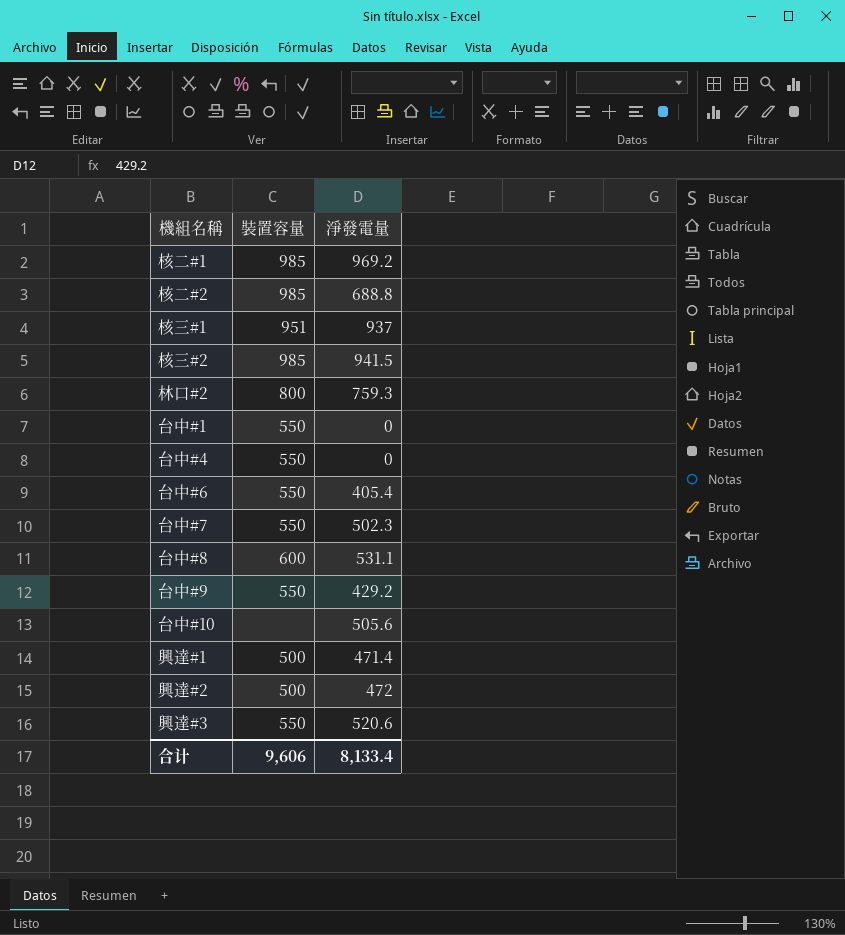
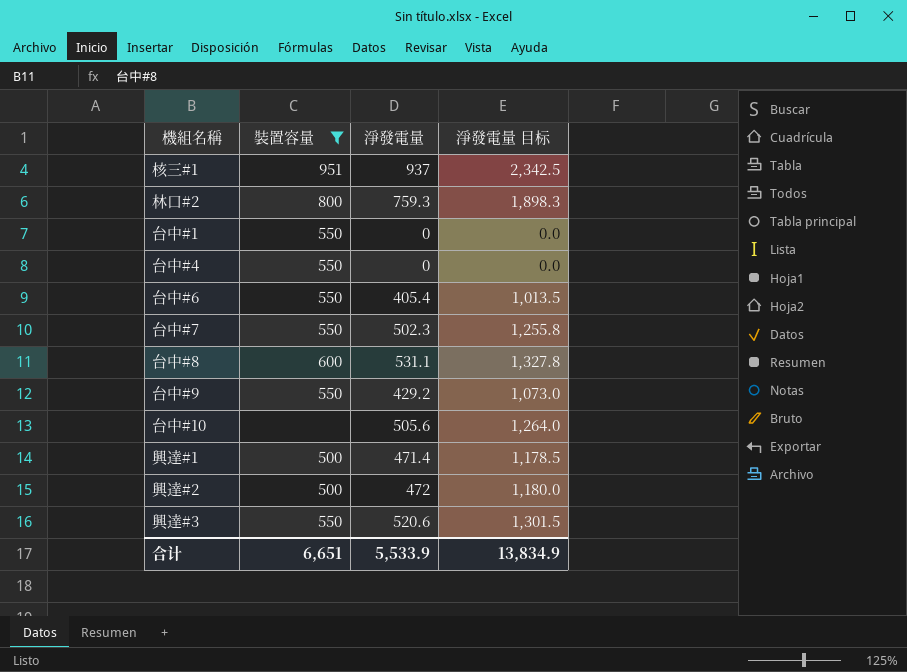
filter: none -> 裝置容量 != 985
column 淨發電量 目标 | formula: none -> [淨發電量] * 2.5
合计 | 裝置容量: 9,606 -> 6,651
合计 | 淨發電量: 8,133.4 -> 5,533.9

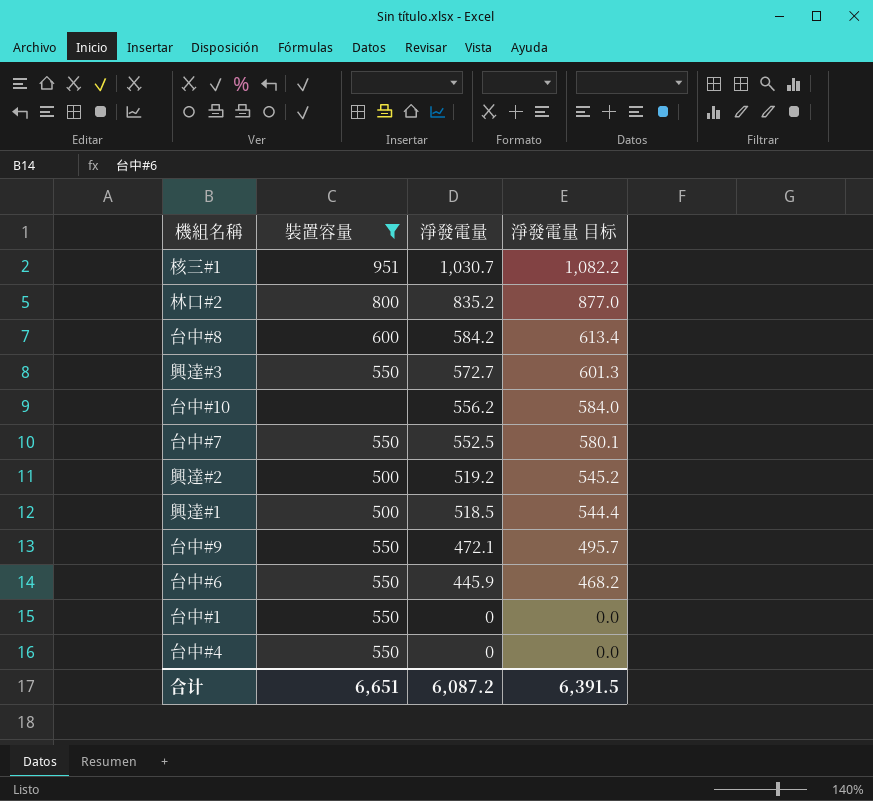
row order: none -> 淨發電量 descending
column 淨發電量 目标 | formula: [淨發電量] * 2.5 -> [淨發電量] * 1.05
核三#1 | 淨發電量: 937 -> 1,030.7
林口#2 | 淨發電量: 759.3 -> 835.2
台中#8 | 淨發電量: 531.1 -> 584.2
興達#3 | 淨發電量: 520.6 -> 572.7
台中#10 | 淨發電量: 505.6 -> 556.2
台中#7 | 淨發電量: 502.3 -> 552.5
興達#2 | 淨發電量: 472 -> 519.2
興達#1 | 淨發電量: 471.4 -> 518.5
台中#9 | 淨發電量: 429.2 -> 472.1
台中#6 | 淨發電量: 405.4 -> 445.9
合计 | 淨發電量: 5,533.9 -> 6,087.2
合计 | 淨發電量 目标: 13,834.9 -> 6,391.5

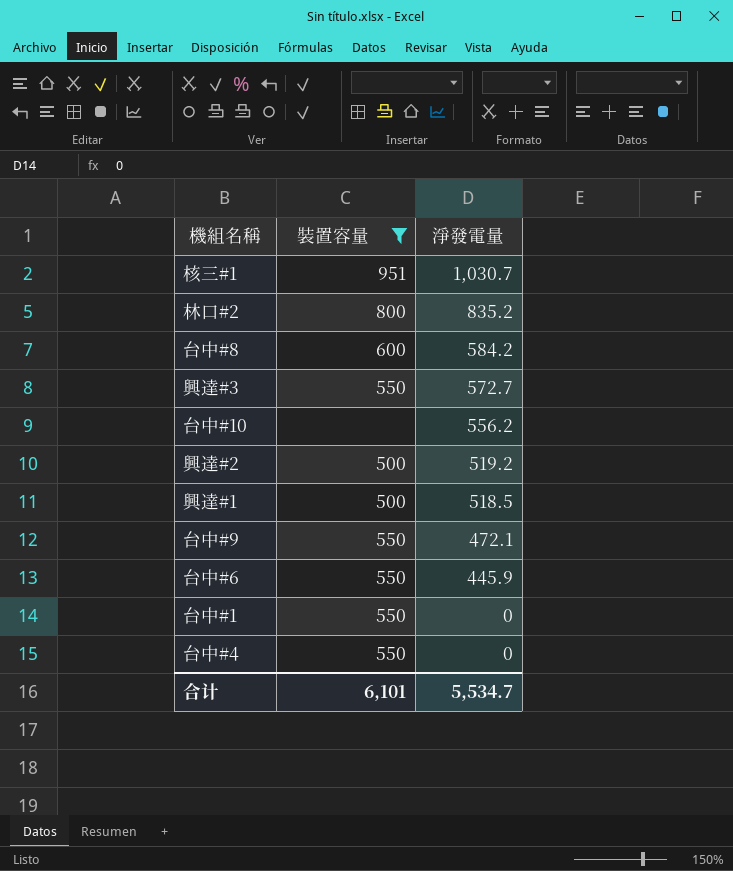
column 淨發電量 目标 | formula: [淨發電量] * 1.05 -> none
row 台中#7: 550 | 552.5 | 580.1 -> none
合计 | 裝置容量: 6,651 -> 6,101
合计 | 淨發電量: 6,087.2 -> 5,534.7

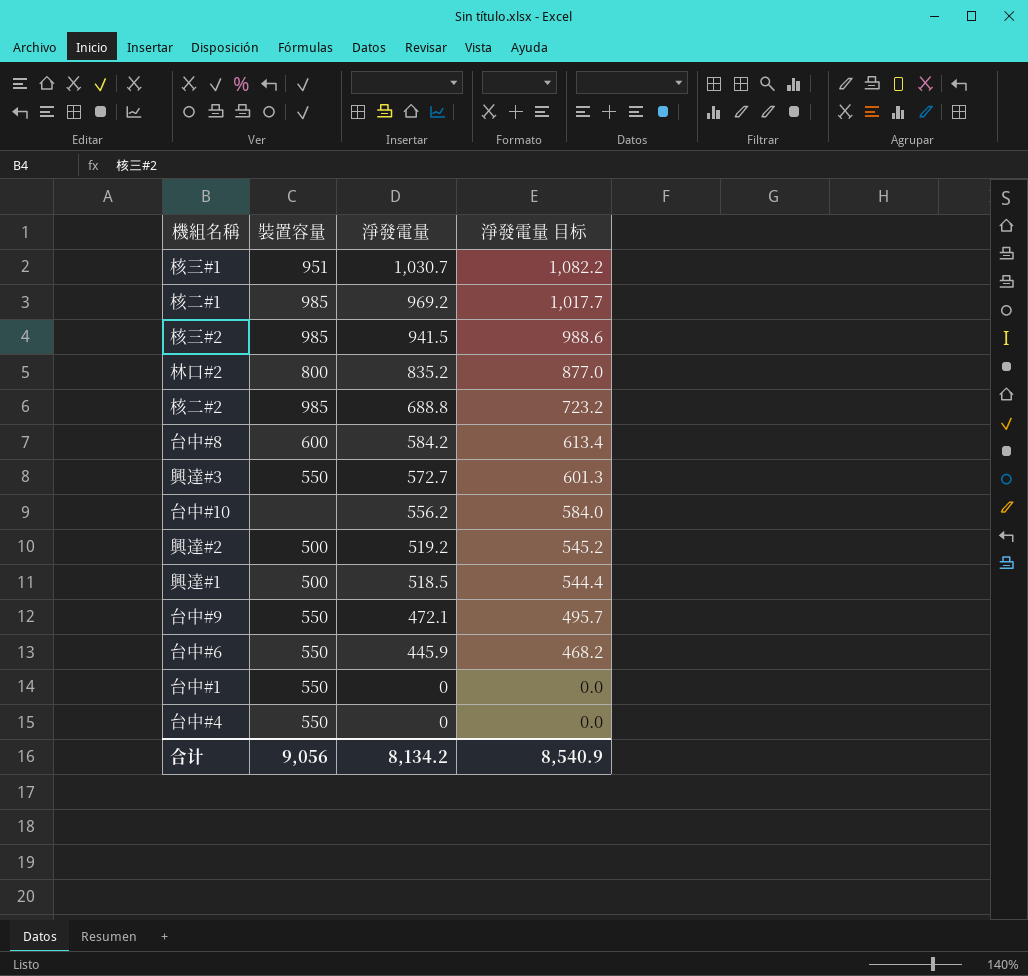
filter: 裝置容量 != 985 -> none
column 淨發電量 目标 | formula: none -> [淨發電量] * 1.05
合计 | 裝置容量: 6,101 -> 9,056
合计 | 淨發電量: 5,534.7 -> 8,134.2

